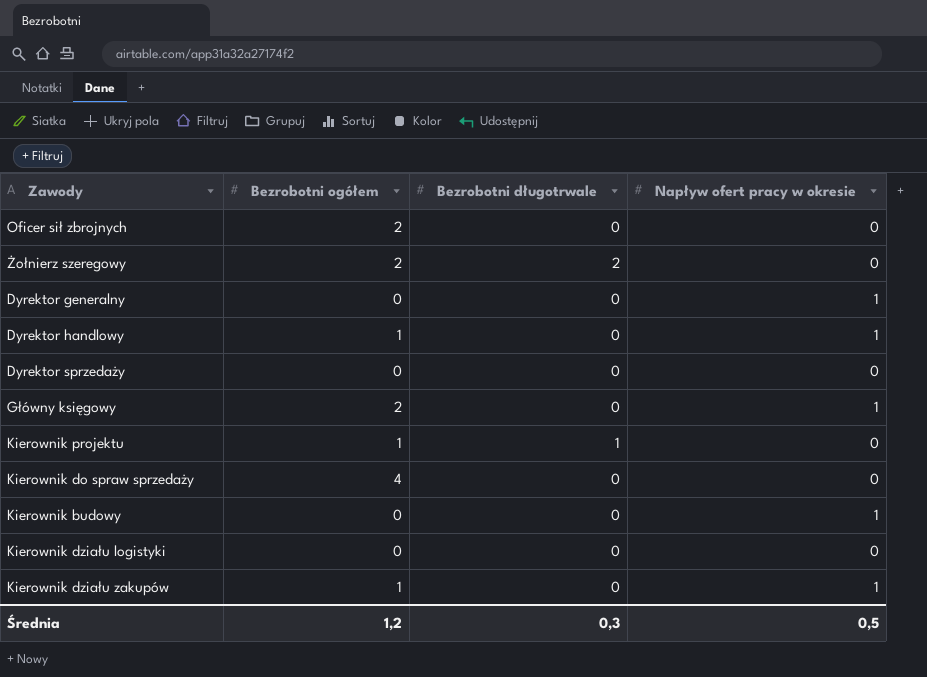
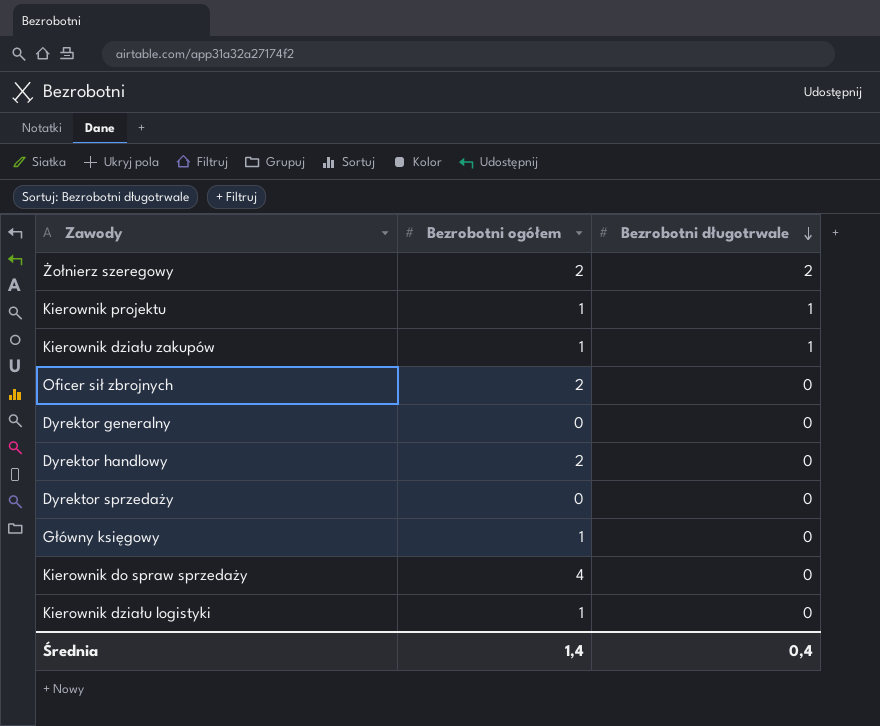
row order: none -> Bezrobotni długotrwale descending
column Napływ ofert pracy w okresie | position: 4 -> none
row Kierownik budowy: 0 | 0 | 1 -> none
Kierownik działu zakupów | Bezrobotni długotrwale: 0 -> 1
Dyrektor handlowy | Bezrobotni ogółem: 1 -> 2
Główny księgowy | Bezrobotni ogółem: 2 -> 1
Kierownik działu logistyki | Bezrobotni ogółem: 0 -> 1
Średnia | Bezrobotni ogółem: 1,2 -> 1,4
Średnia | Bezrobotni długotrwale: 0,3 -> 0,4

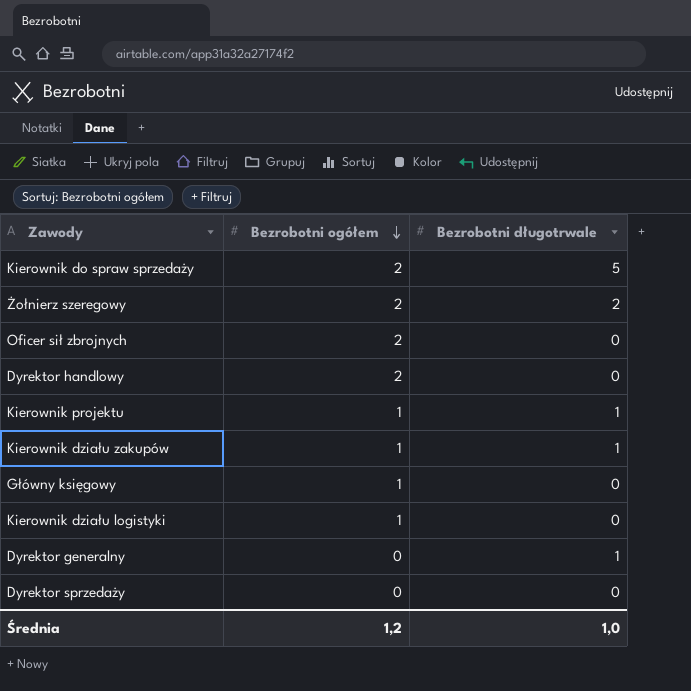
row order: Bezrobotni długotrwale descending -> Bezrobotni ogółem descending
Kierownik do spraw sprzedaży | Bezrobotni ogółem: 4 -> 2
Kierownik do spraw sprzedaży | Bezrobotni długotrwale: 0 -> 5
Dyrektor generalny | Bezrobotni długotrwale: 0 -> 1
Średnia | Bezrobotni ogółem: 1,4 -> 1,2
Średnia | Bezrobotni długotrwale: 0,4 -> 1,0

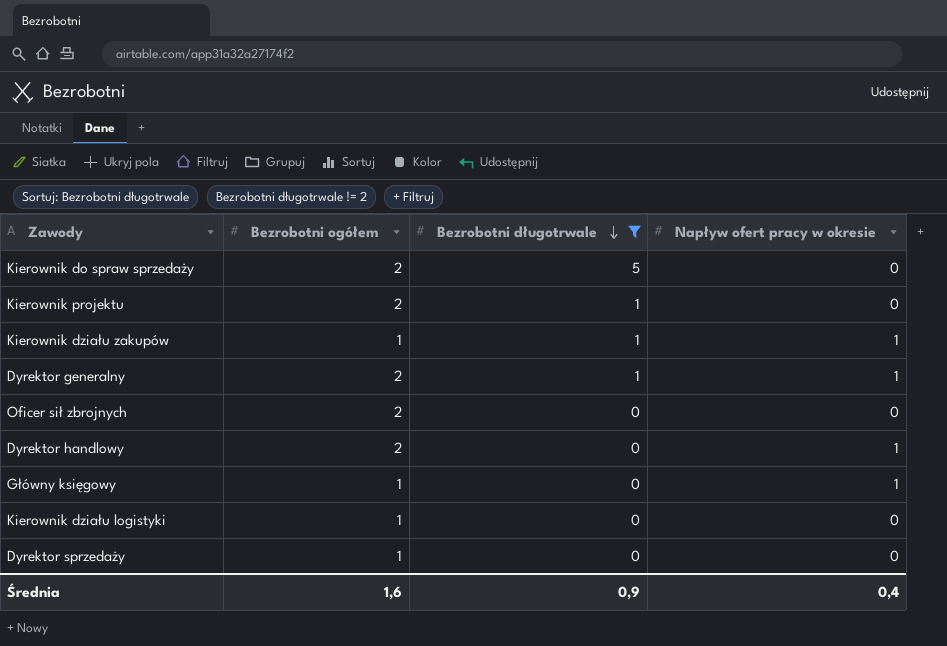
filter: none -> Bezrobotni długotrwale != 2
row order: Bezrobotni ogółem descending -> Bezrobotni długotrwale descending
column Napływ ofert pracy w okresie | position: none -> 4
Kierownik projektu | Bezrobotni ogółem: 1 -> 2
Dyrektor generalny | Bezrobotni ogółem: 0 -> 2
Dyrektor sprzedaży | Bezrobotni ogółem: 0 -> 1
Średnia | Bezrobotni ogółem: 1,2 -> 1,6
Średnia | Bezrobotni długotrwale: 1,0 -> 0,9

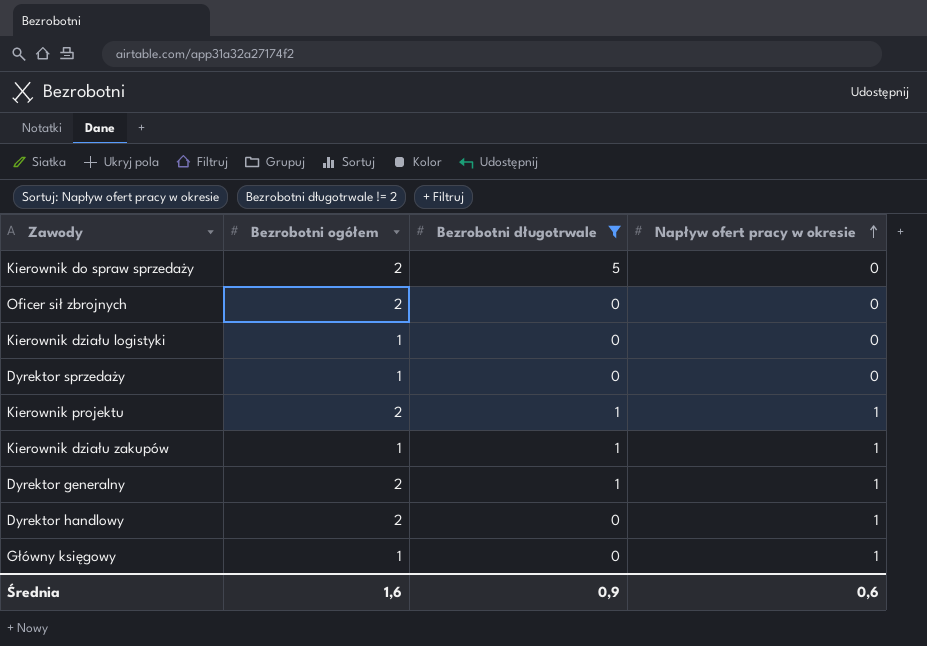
row order: Bezrobotni długotrwale descending -> Napływ ofert pracy w okresie ascending
Kierownik projektu | Napływ ofert pracy w okresie: 0 -> 1
Średnia | Napływ ofert pracy w okresie: 0,4 -> 0,6

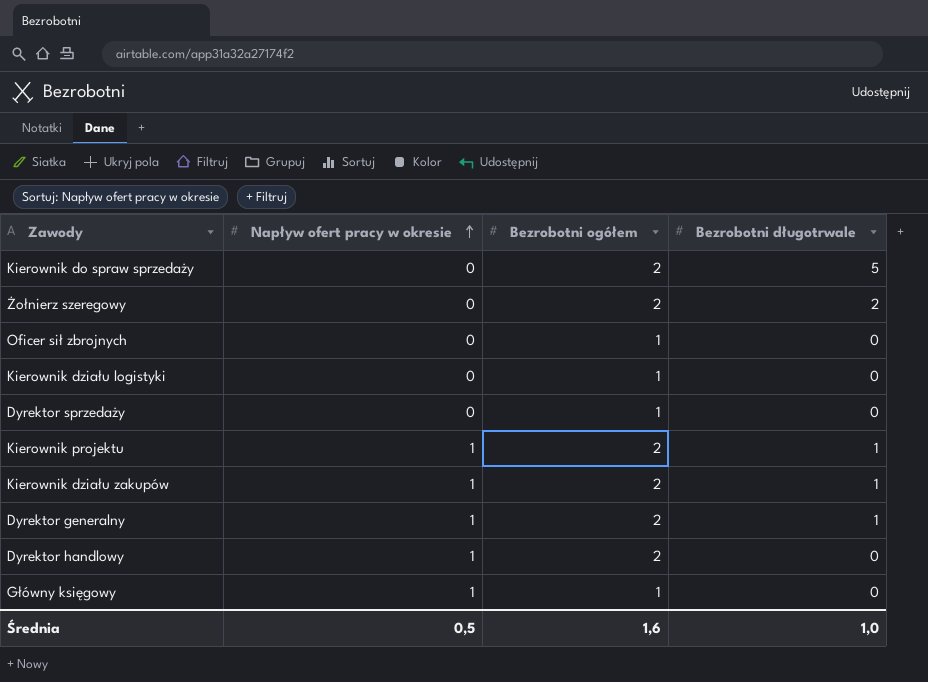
filter: Bezrobotni długotrwale != 2 -> none
column Napływ ofert pracy w okresie | position: 4 -> 2
Oficer sił zbrojnych | Bezrobotni ogółem: 2 -> 1
Kierownik działu zakupów | Bezrobotni ogółem: 1 -> 2
Średnia | Napływ ofert pracy w okresie: 0,6 -> 0,5
Średnia | Bezrobotni długotrwale: 0,9 -> 1,0

